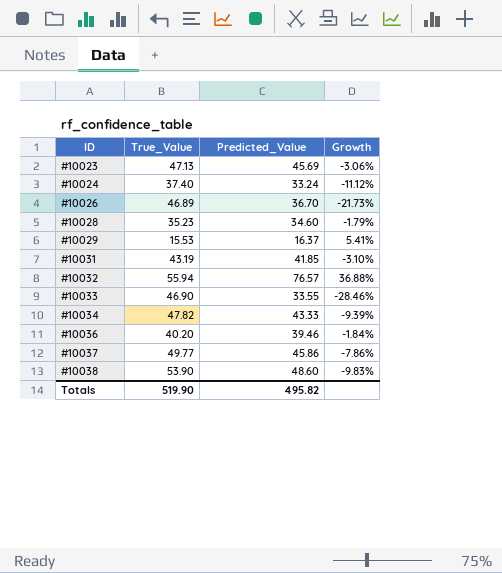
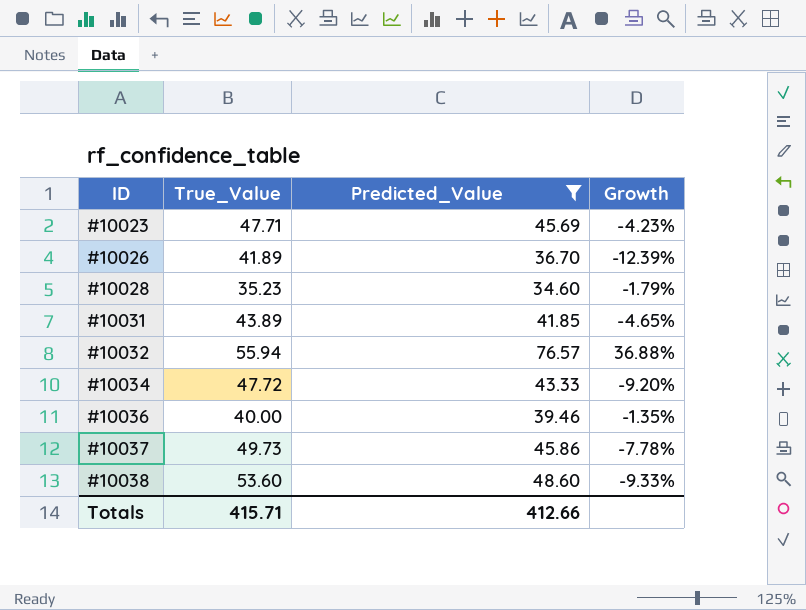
filter: none -> Predicted_Value >= 34.60
#10023 | True_Value: 47.13 -> 47.71
#10023 | Growth: -3.06% -> -4.23%
#10026 | True_Value: 46.89 -> 41.89
#10026 | Growth: -21.73% -> -12.39%
#10031 | True_Value: 43.19 -> 43.89
#10031 | Growth: -3.10% -> -4.65%
#10034 | True_Value: 47.82 -> 47.72
#10034 | Growth: -9.39% -> -9.20%
#10036 | True_Value: 40.20 -> 40.00
#10036 | Growth: -1.84% -> -1.35%
#10037 | True_Value: 49.77 -> 49.73
#10037 | Growth: -7.86% -> -7.78%
#10038 | True_Value: 53.90 -> 53.60
#10038 | Growth: -9.83% -> -9.33%
Totals | True_Value: 519.90 -> 415.71
Totals | Predicted_Value: 495.82 -> 412.66

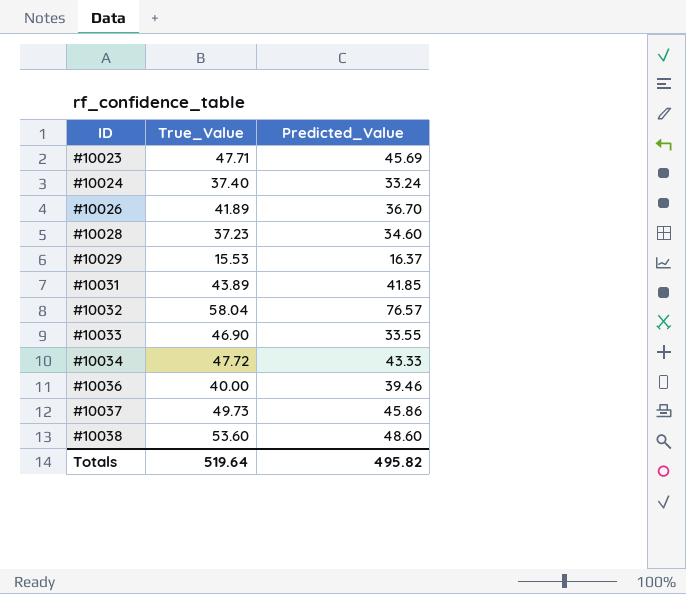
filter: Predicted_Value >= 34.60 -> none
column Growth | formula: ([Predicted_Value] - [True_Value]) / [True_Value] -> none
#10028 | True_Value: 35.23 -> 37.23
#10032 | True_Value: 55.94 -> 58.04
Totals | True_Value: 415.71 -> 519.64
Totals | Predicted_Value: 412.66 -> 495.82

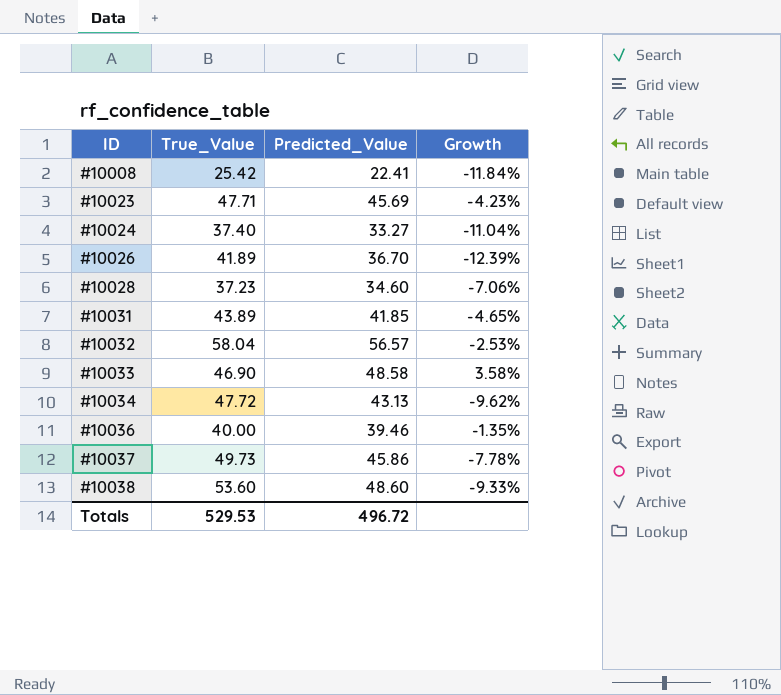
column Growth | formula: none -> ([Predicted_Value] - [True_Value]) / [True_Value]
row #10029: 15.53 | 16.37 -> none
row #10008: none -> 25.42 | 22.41 | -11.84%
#10024 | Predicted_Value: 33.24 -> 33.27
#10032 | Predicted_Value: 76.57 -> 56.57
#10033 | Predicted_Value: 33.55 -> 48.58
#10034 | Predicted_Value: 43.33 -> 43.13
Totals | True_Value: 519.64 -> 529.53
Totals | Predicted_Value: 495.82 -> 496.72

